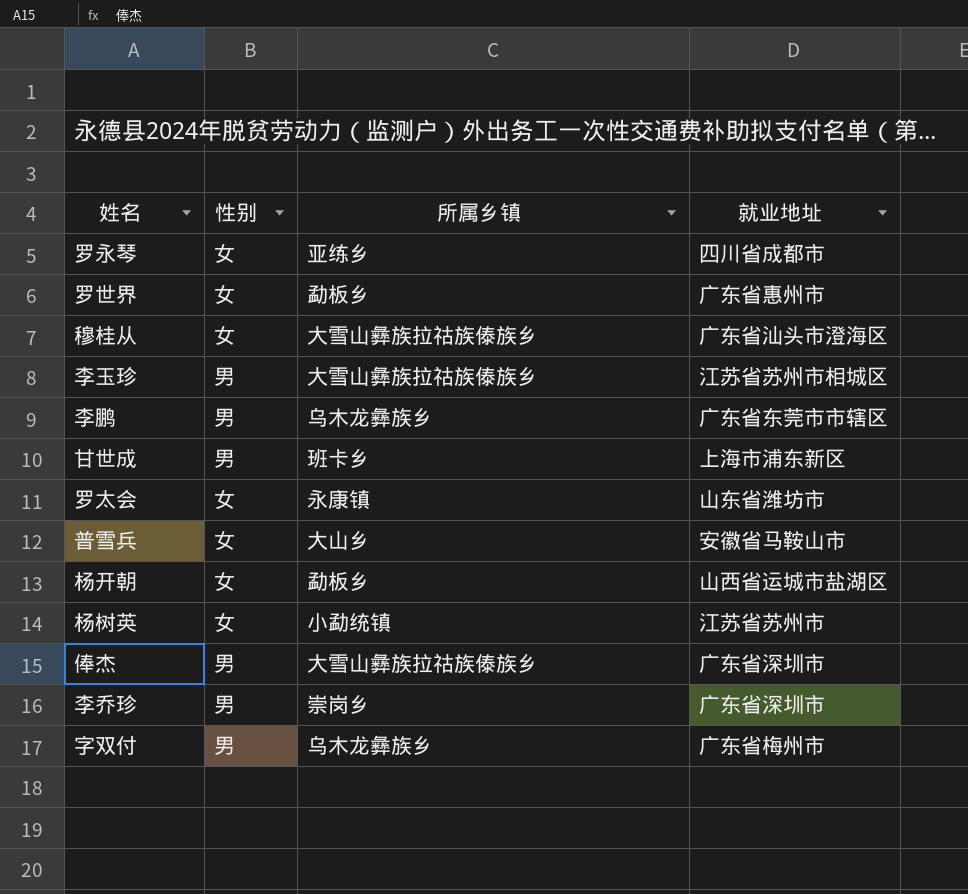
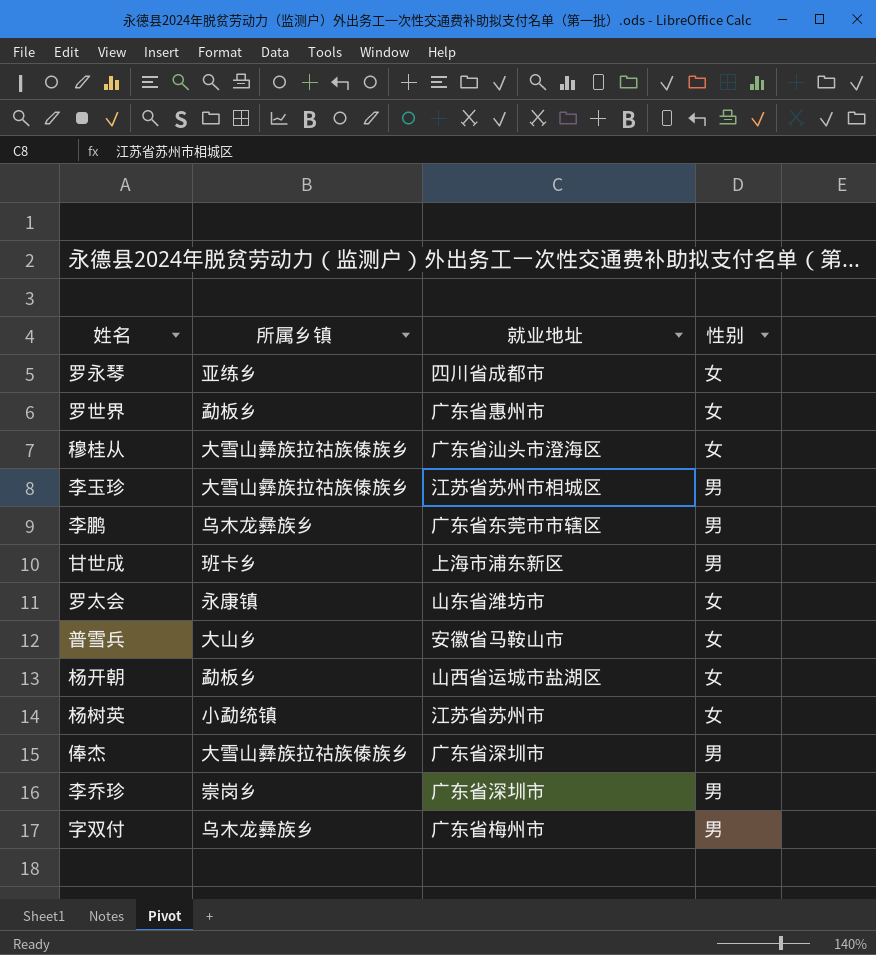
column 性别 | position: 2 -> 4

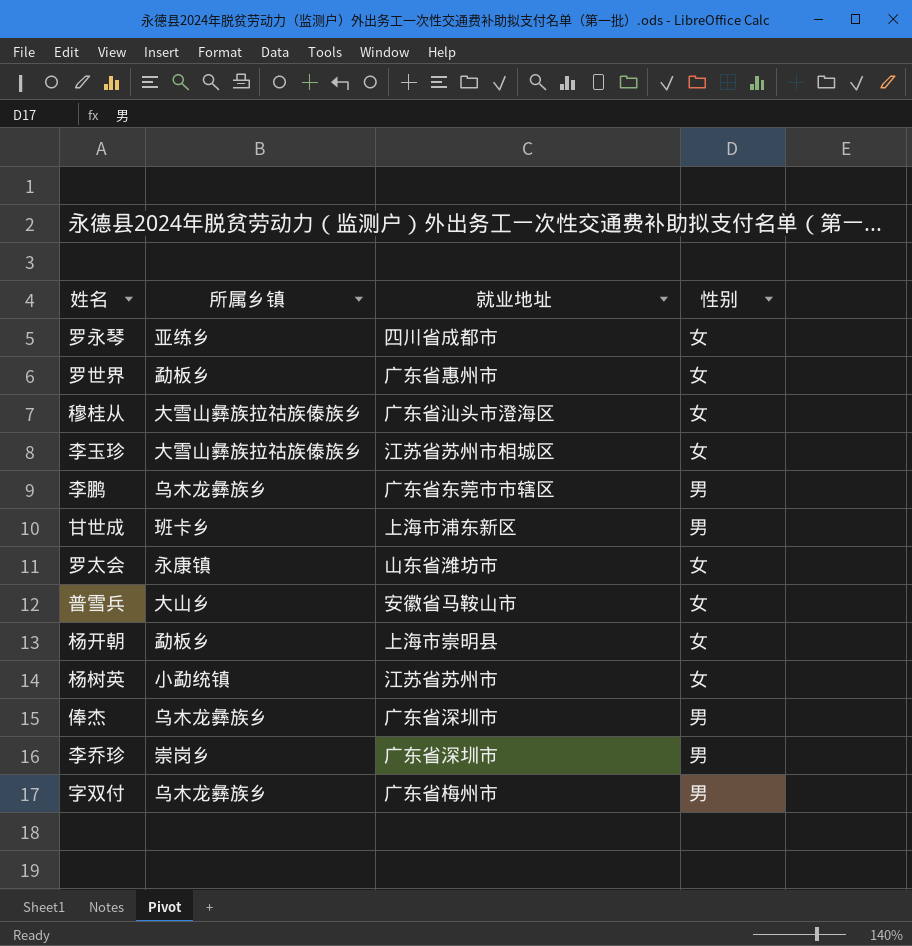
李玉珍 | 性别: 男 -> 女
杨开朝 | 就业地址: 山西省运城市盐湖区 -> 上海市崇明县
俸杰 | 所属乡镇: 大雪山彝族拉祜族傣族乡 -> 乌木龙彝族乡

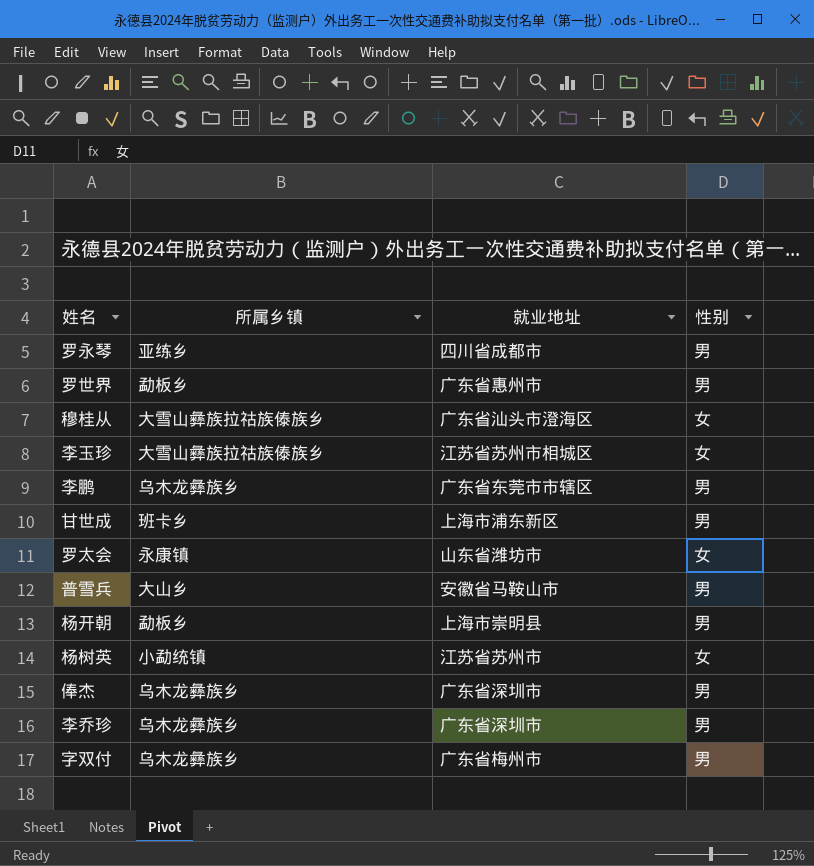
罗永琴 | 性别: 女 -> 男
罗世界 | 性别: 女 -> 男
普雪兵 | 性别: 女 -> 男
杨开朝 | 性别: 女 -> 男
李乔珍 | 所属乡镇: 崇岗乡 -> 乌木龙彝族乡

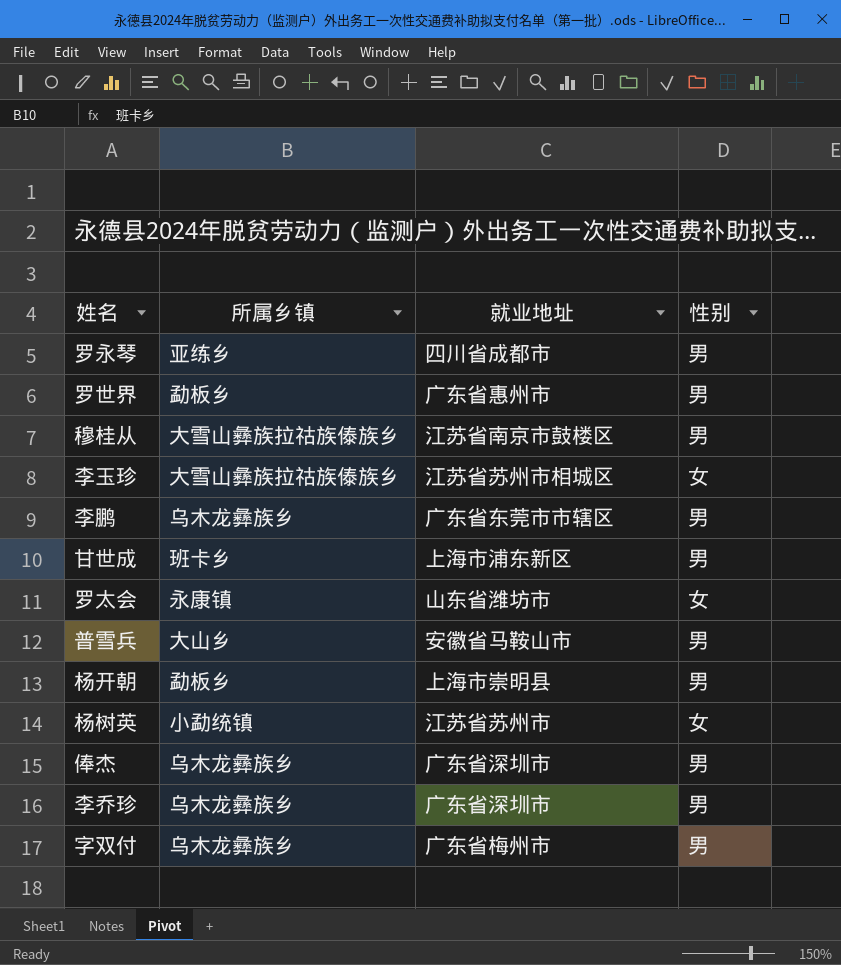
穆桂从 | 就业地址: 广东省汕头市澄海区 -> 江苏省南京市鼓楼区
穆桂从 | 性别: 女 -> 男

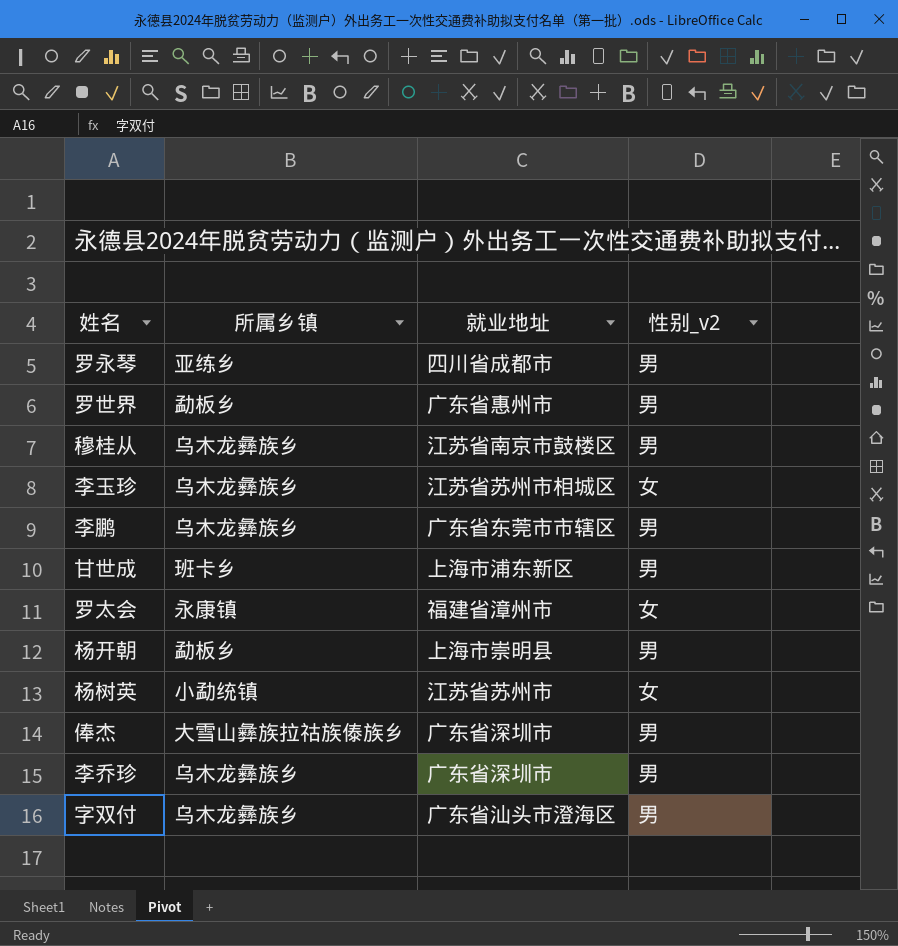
column name: 性别 -> 性别_v2
row 普雪兵: 大山乡 | 安徽省马鞍山市 | 男 -> none
穆桂从 | 所属乡镇: 大雪山彝族拉祜族傣族乡 -> 乌木龙彝族乡
李玉珍 | 所属乡镇: 大雪山彝族拉祜族傣族乡 -> 乌木龙彝族乡
罗太会 | 就业地址: 山东省潍坊市 -> 福建省漳州市
俸杰 | 所属乡镇: 乌木龙彝族乡 -> 大雪山彝族拉祜族傣族乡
字双付 | 就业地址: 广东省梅州市 -> 广东省汕头市澄海区

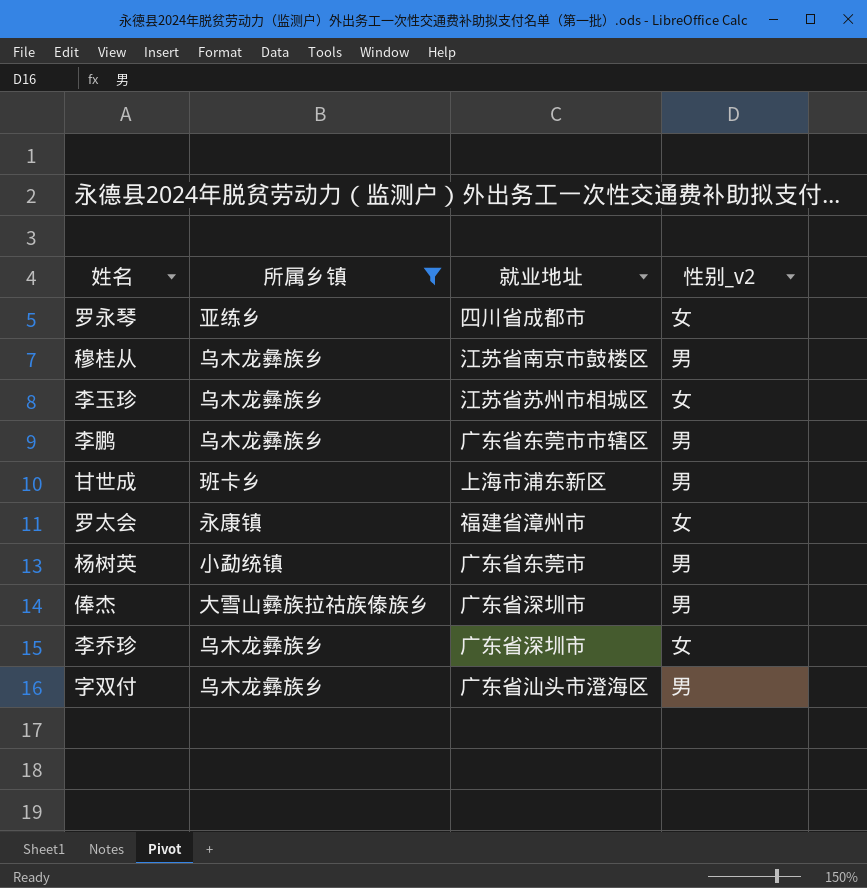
filter: none -> 所属乡镇 != 勐板乡
罗永琴 | 性别_v2: 男 -> 女
杨树英 | 就业地址: 江苏省苏州市 -> 广东省东莞市
杨树英 | 性别_v2: 女 -> 男
李乔珍 | 性别_v2: 男 -> 女

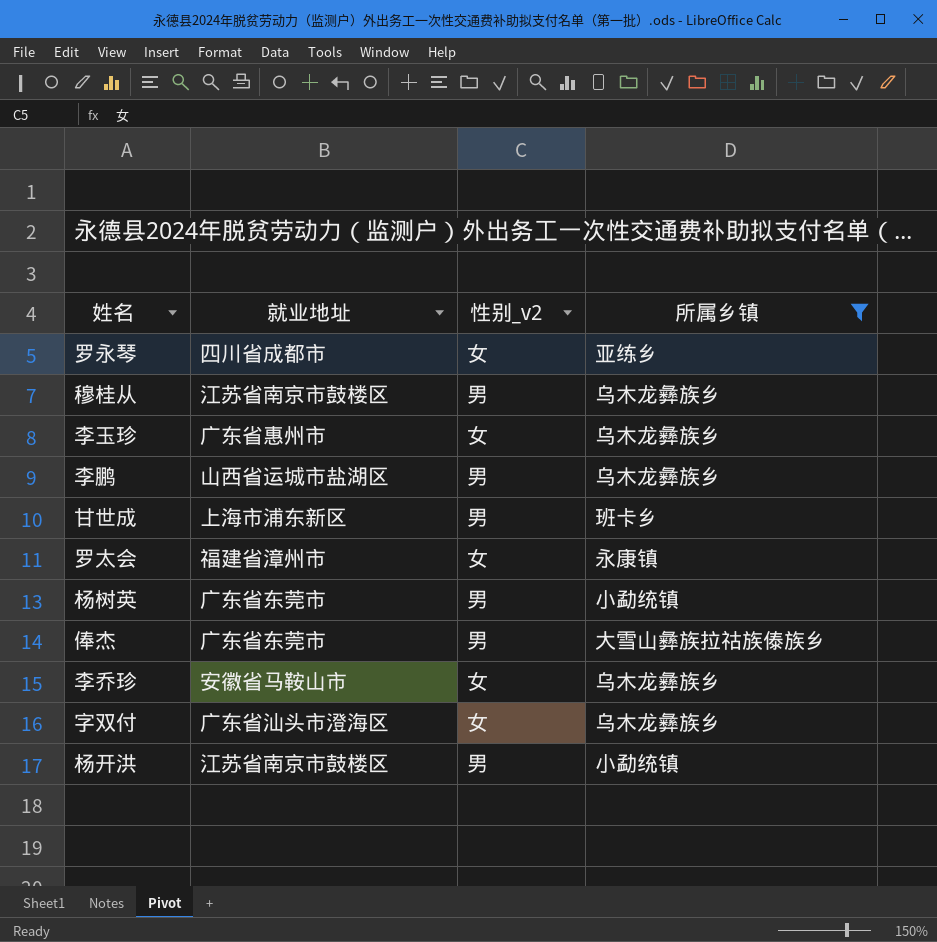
column 所属乡镇 | position: 2 -> 4
李玉珍 | 就业地址: 江苏省苏州市相城区 -> 广东省惠州市
李鹏 | 就业地址: 广东省东莞市市辖区 -> 山西省运城市盐湖区
俸杰 | 就业地址: 广东省深圳市 -> 广东省东莞市
李乔珍 | 就业地址: 广东省深圳市 -> 安徽省马鞍山市
字双付 | 性别_v2: 男 -> 女
row 杨开洪: none -> 江苏省南京市鼓楼区 | 男 | 小勐统镇

